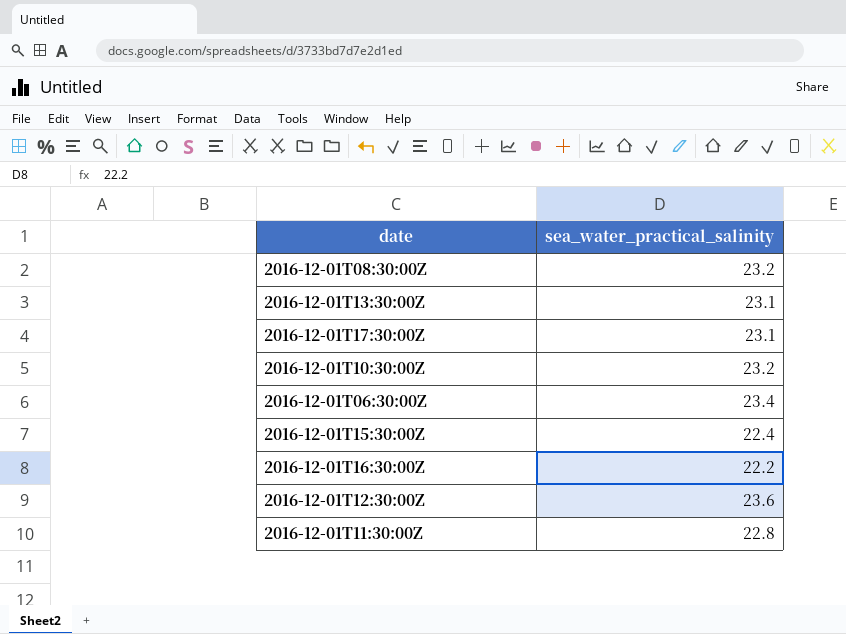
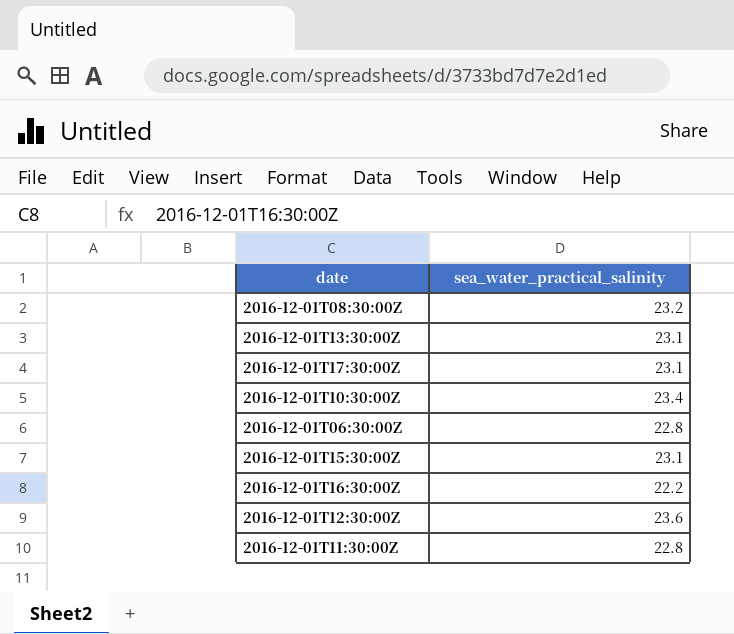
2016-12-01T10:30:00Z | sea_water_practical_salinity: 23.2 -> 23.4
2016-12-01T06:30:00Z | sea_water_practical_salinity: 23.4 -> 22.8
2016-12-01T15:30:00Z | sea_water_practical_salinity: 22.4 -> 23.1

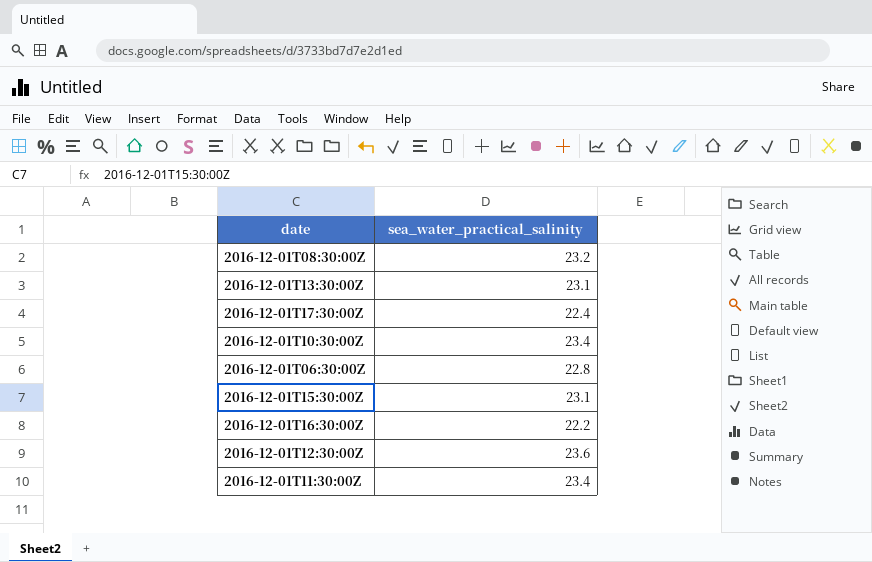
2016-12-01T17:30:00Z | sea_water_practical_salinity: 23.1 -> 22.4
2016-12-01T11:30:00Z | sea_water_practical_salinity: 22.8 -> 23.4

